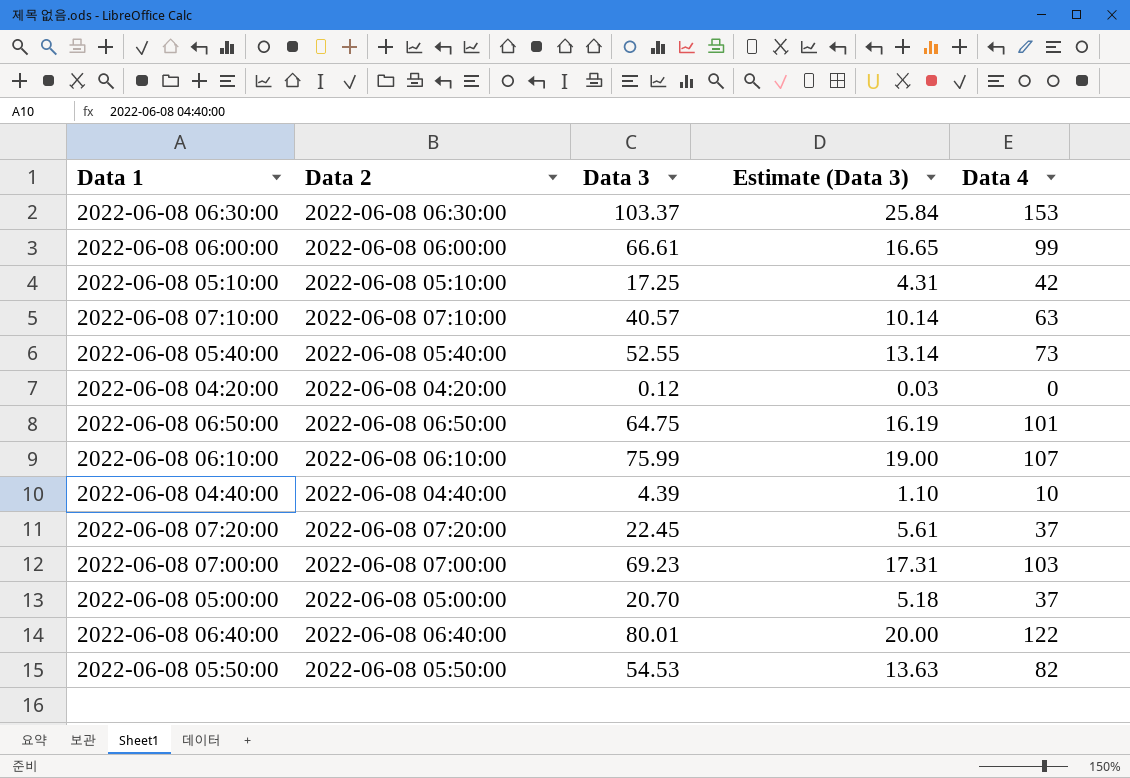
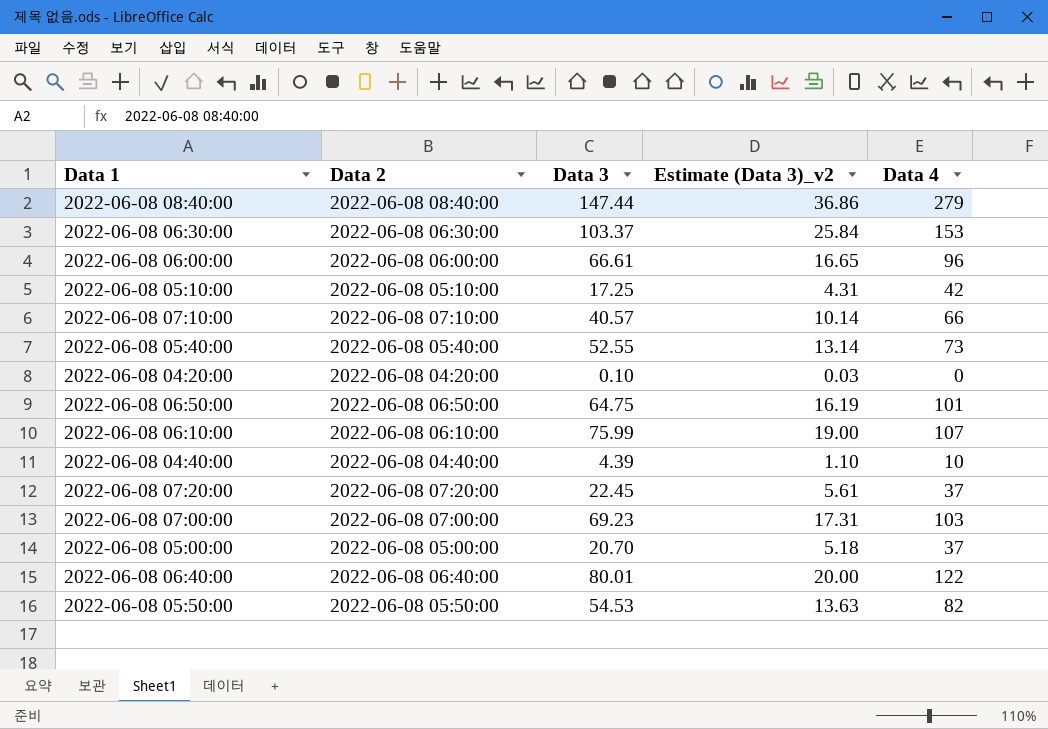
column name: Estimate (Data 3) -> Estimate (Data 3)_v2
row 2022-06-08 08:40:00: none -> 2022-06-08 08:40:00 | 147.44 | 36.86 | 279
2022-06-08 06:00:00 | Data 4: 99 -> 96
2022-06-08 07:10:00 | Data 4: 63 -> 66
2022-06-08 04:20:00 | Data 3: 0.12 -> 0.10

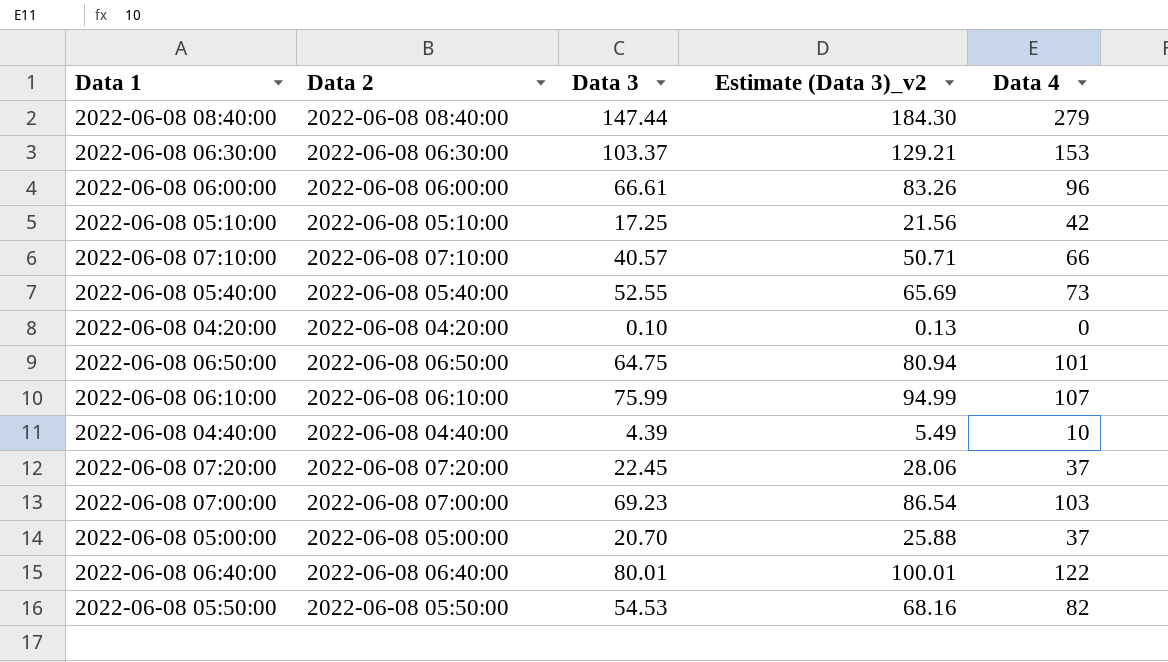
column Estimate (Data 3)_v2 | formula: [Data 3] * 0.25 -> [Data 3] * 1.25

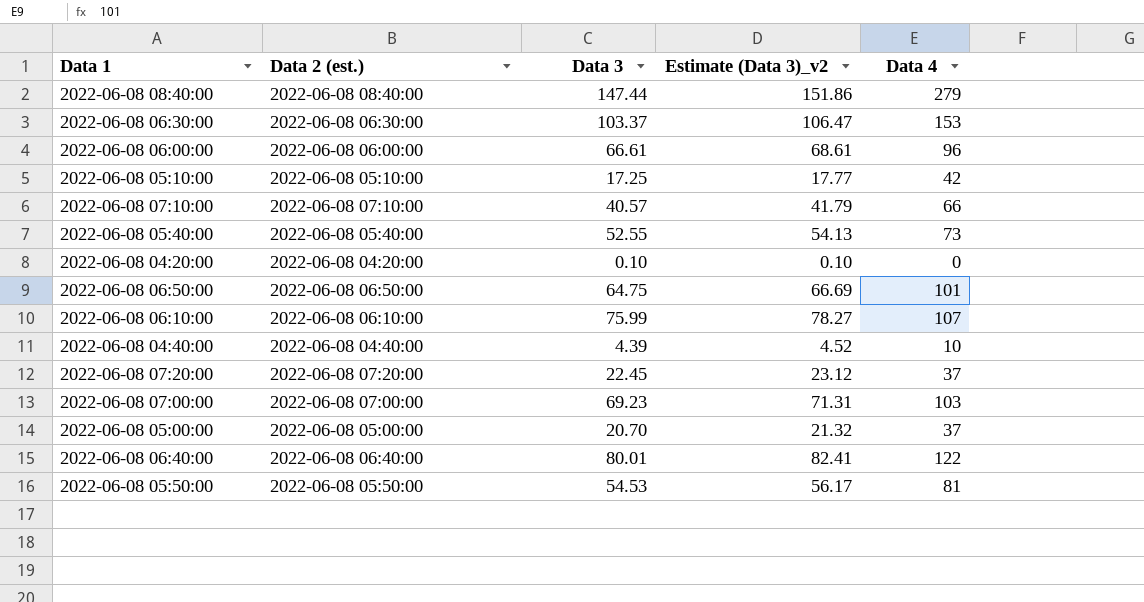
column name: Data 2 -> Data 2 (est.)
column Estimate (Data 3)_v2 | formula: [Data 3] * 1.25 -> [Data 3] * 1.03
2022-06-08 05:50:00 | Data 4: 82 -> 81

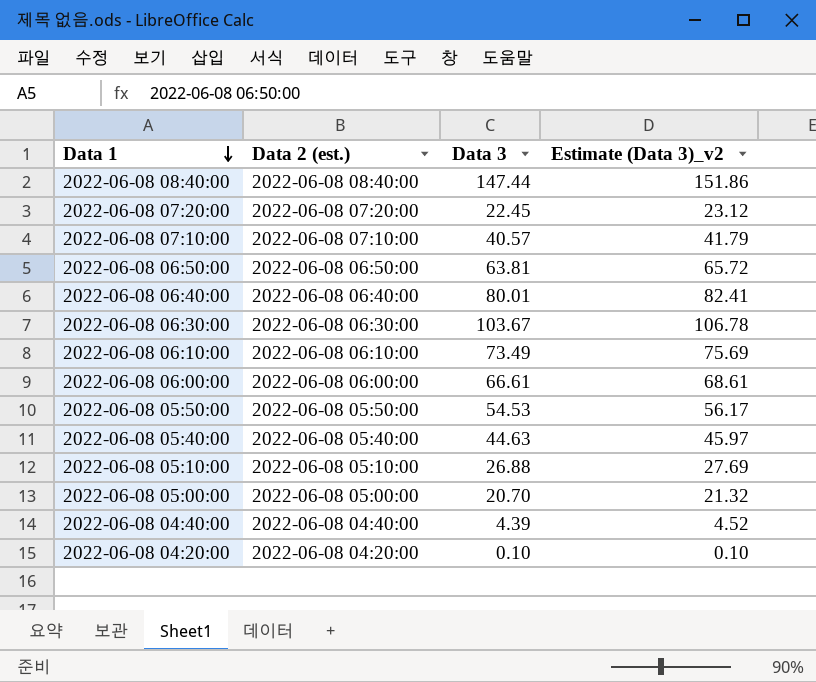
row order: none -> Data 1 descending
column Data 4 | position: 5 -> none
row 2022-06-08 07:00:00: 2022-06-08 07:00:00 | 69.23 | 71.31 | 103 -> none
2022-06-08 06:50:00 | Data 3: 64.75 -> 63.81
2022-06-08 06:50:00 | Estimate (Data 3)_v2: 66.69 -> 65.72
2022-06-08 06:30:00 | Data 3: 103.37 -> 103.67
2022-06-08 06:30:00 | Estimate (Data 3)_v2: 106.47 -> 106.78
2022-06-08 06:10:00 | Data 3: 75.99 -> 73.49
2022-06-08 06:10:00 | Estimate (Data 3)_v2: 78.27 -> 75.69
2022-06-08 05:40:00 | Data 3: 52.55 -> 44.63
2022-06-08 05:40:00 | Estimate (Data 3)_v2: 54.13 -> 45.97
2022-06-08 05:10:00 | Data 3: 17.25 -> 26.88
2022-06-08 05:10:00 | Estimate (Data 3)_v2: 17.77 -> 27.69

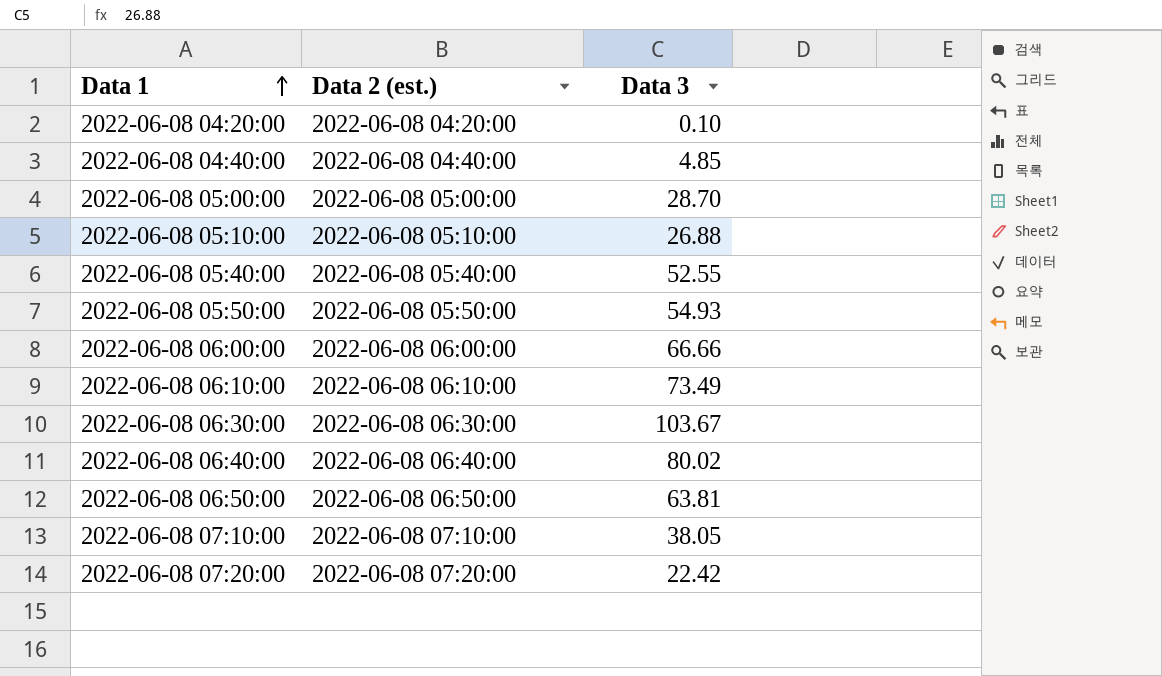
row order: Data 1 descending -> Data 1 ascending
column Estimate (Data 3)_v2 | formula: [Data 3] * 1.03 -> none
row 2022-06-08 08:40:00: 2022-06-08 08:40:00 | 147.44 | 151.86 -> none
2022-06-08 04:40:00 | Data 3: 4.39 -> 4.85
2022-06-08 05:00:00 | Data 3: 20.70 -> 28.70
2022-06-08 05:40:00 | Data 3: 44.63 -> 52.55
2022-06-08 05:50:00 | Data 3: 54.53 -> 54.93
2022-06-08 06:00:00 | Data 3: 66.61 -> 66.66
2022-06-08 06:40:00 | Data 3: 80.01 -> 80.02
2022-06-08 07:10:00 | Data 3: 40.57 -> 38.05
2022-06-08 07:20:00 | Data 3: 22.45 -> 22.42

